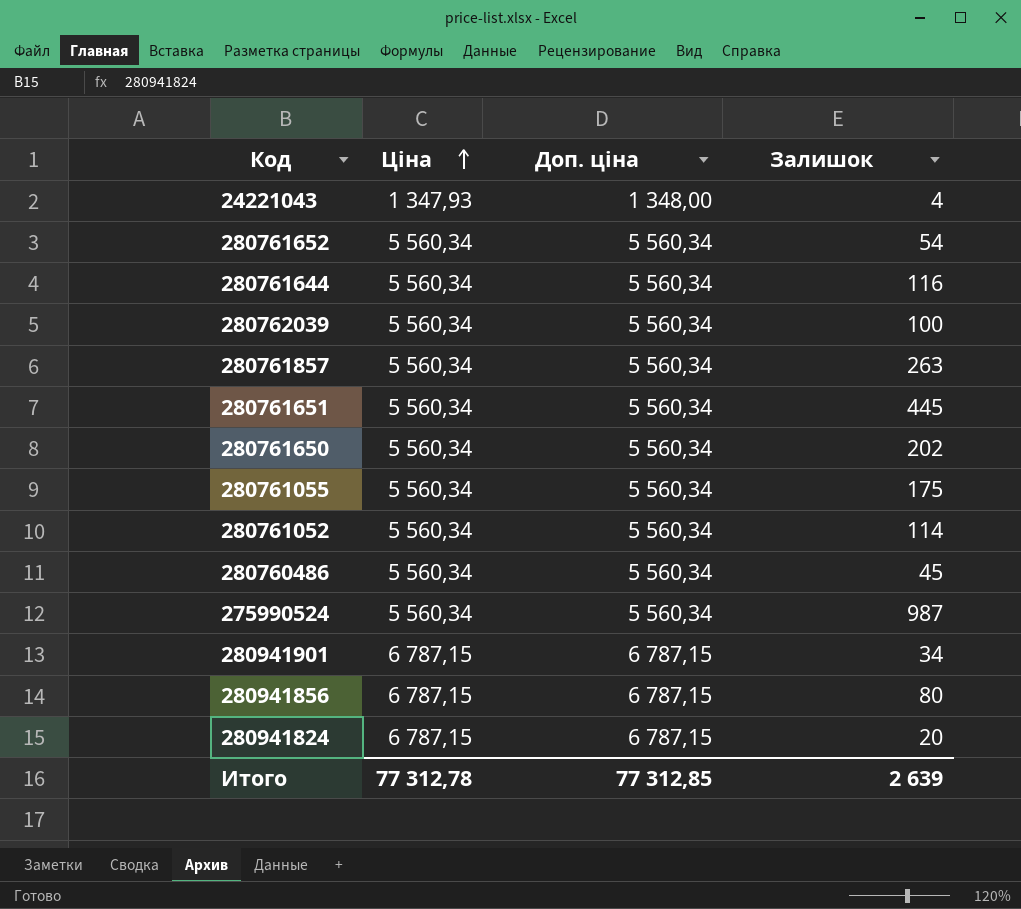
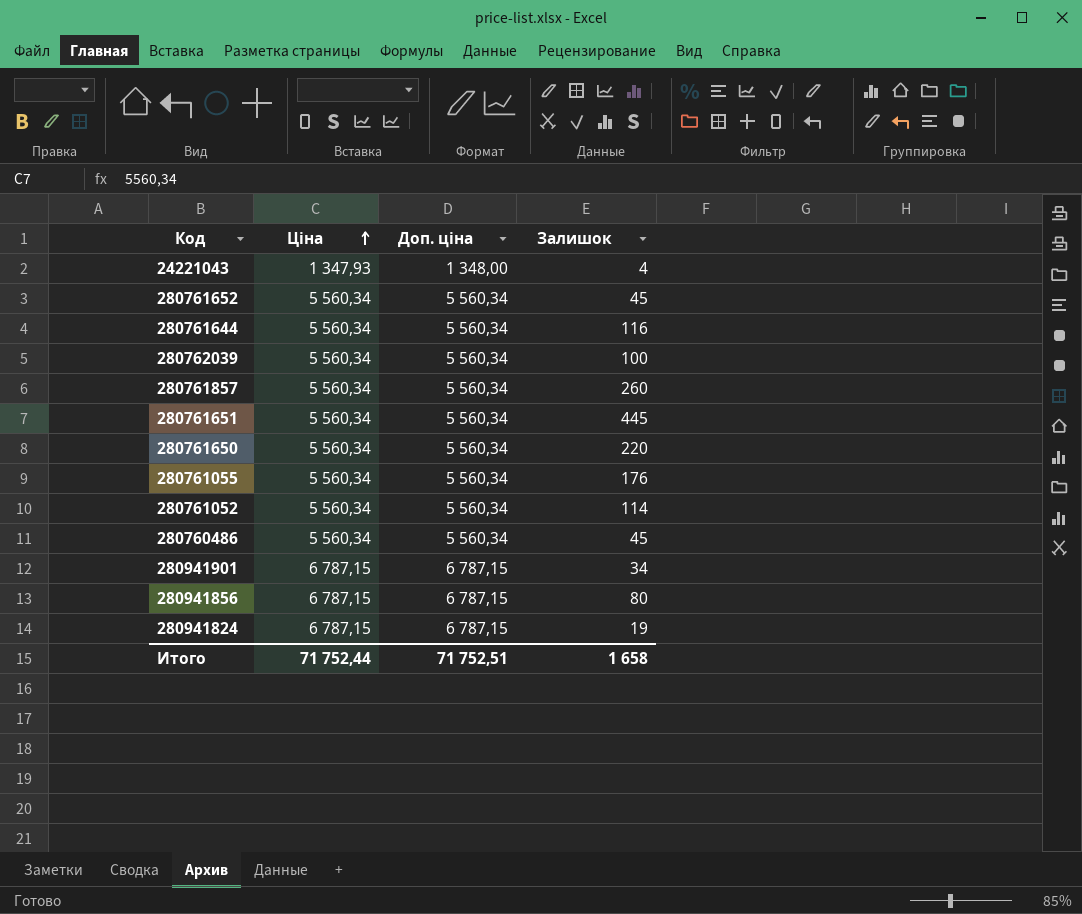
row 275990524: 5 560,34 | 5 560,34 | 987 -> none
280761652 | Залишок: 54 -> 45
280761857 | Залишок: 263 -> 260
280761650 | Залишок: 202 -> 220
280761055 | Залишок: 175 -> 176
280941824 | Залишок: 20 -> 19
Итого | Ціна: 77 312,78 -> 71 752,44
Итого | Доп. ціна: 77 312,85 -> 71 752,51
Итого | Залишок: 2 639 -> 1 658

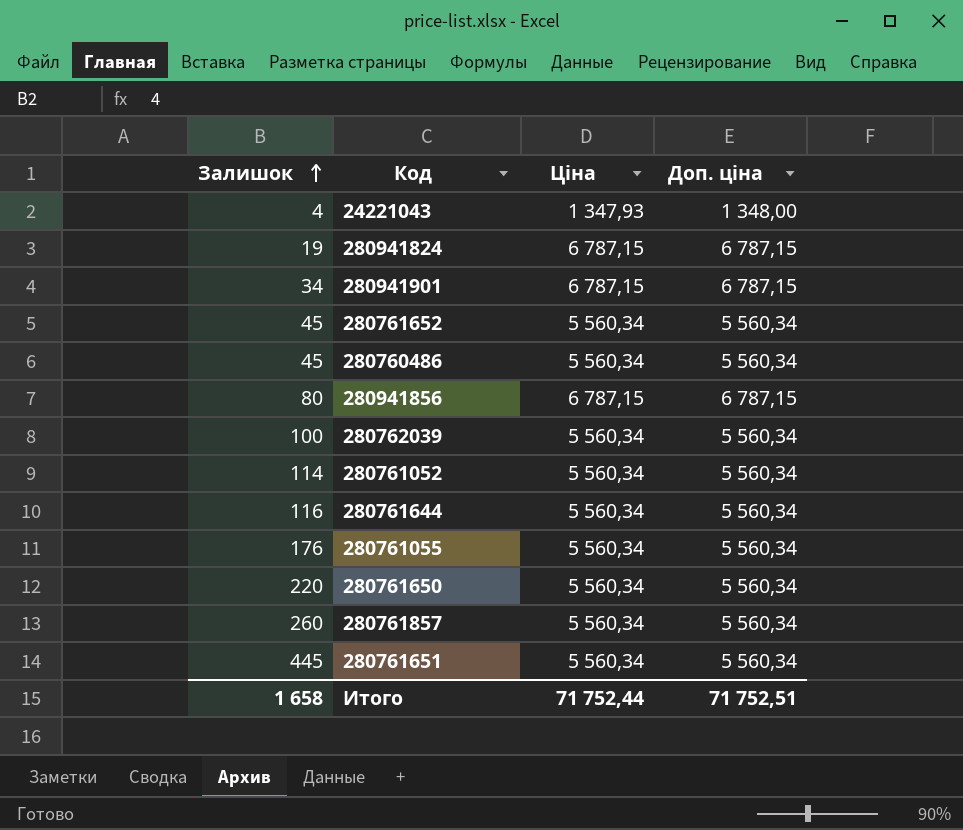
row order: Ціна ascending -> Залишок ascending
column Залишок | position: 4 -> 1

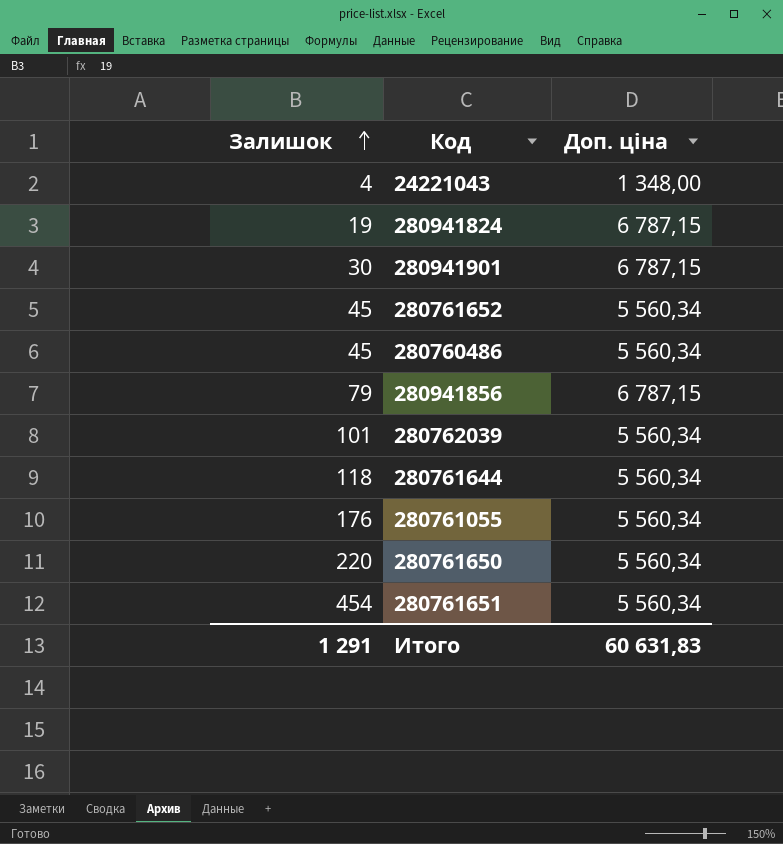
column Ціна | position: 3 -> none
row 280761052: 114 | 5 560,34 | 5 560,34 -> none
row 280761857: 260 | 5 560,34 | 5 560,34 -> none
280941901 | Залишок: 34 -> 30
280941856 | Залишок: 80 -> 79
280762039 | Залишок: 100 -> 101
280761644 | Залишок: 116 -> 118
280761651 | Залишок: 445 -> 454
Итого | Залишок: 1 658 -> 1 291
Итого | Доп. ціна: 71 752,51 -> 60 631,83

